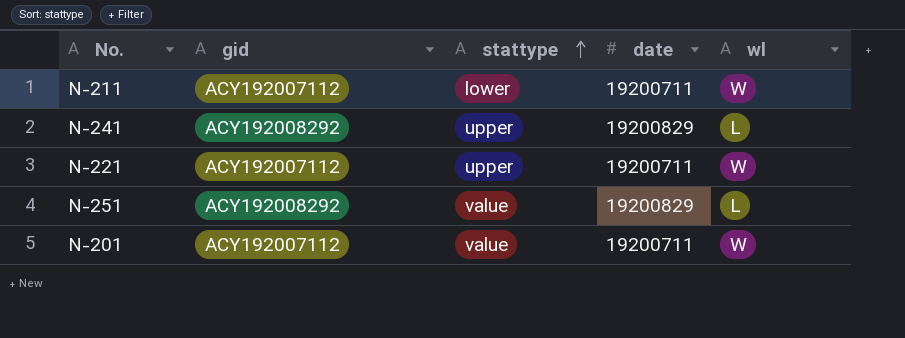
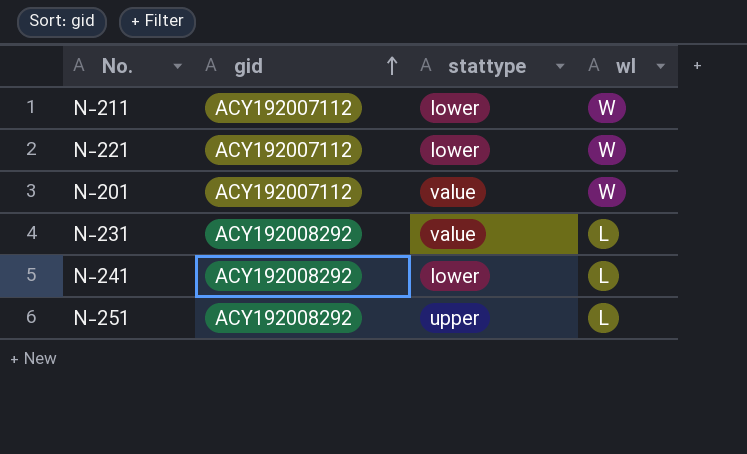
row order: stattype ascending -> gid ascending
column date | position: 4 -> none
N-221 | stattype: upper -> lower
row N-231: none -> ACY192008292 | value | L
N-241 | stattype: upper -> lower
N-251 | stattype: value -> upper

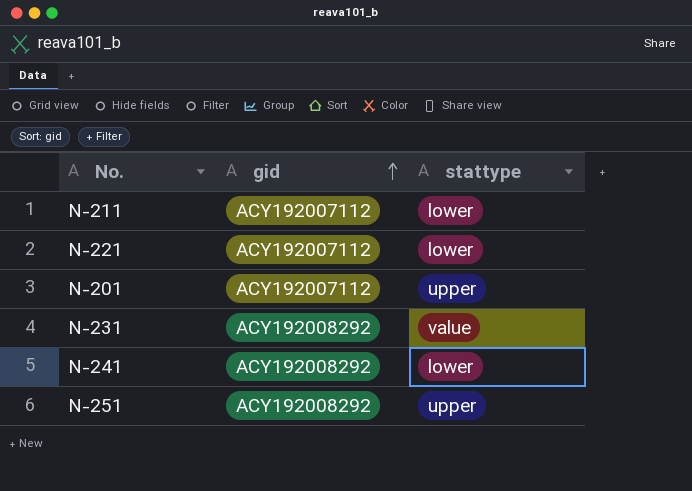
column wl | position: 4 -> none
N-201 | stattype: value -> upper

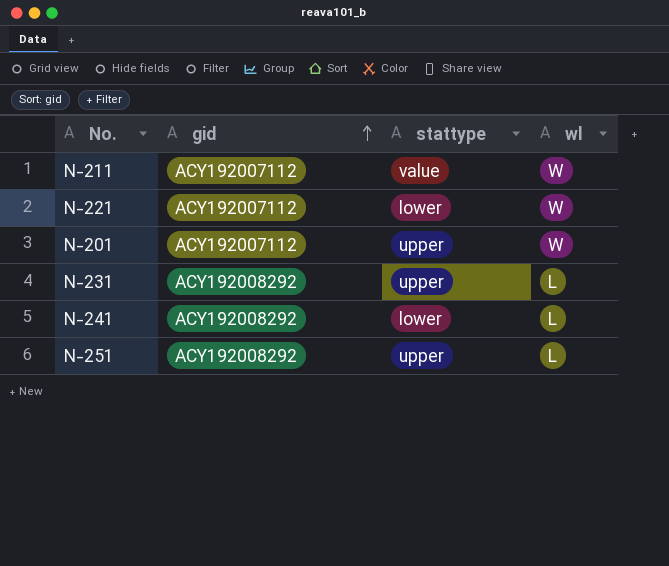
column wl | position: none -> 4
N-211 | stattype: lower -> value
N-231 | stattype: value -> upper

